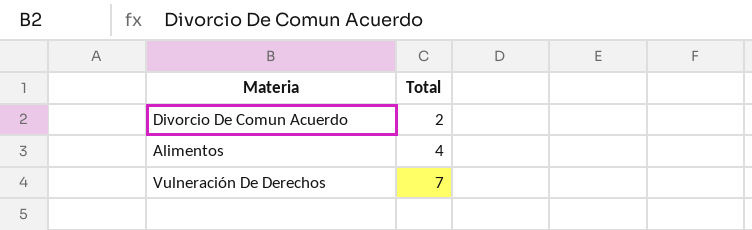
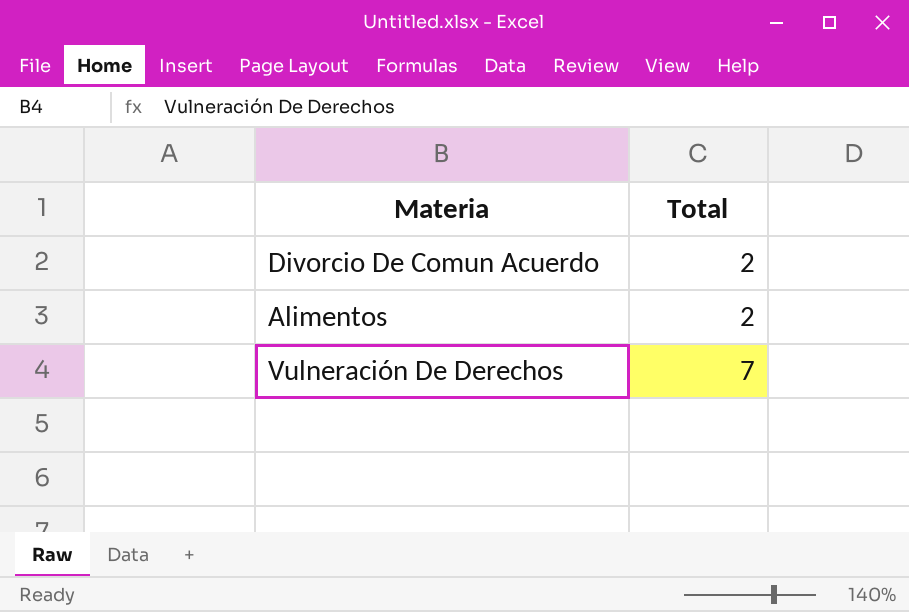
Alimentos | Total: 4 -> 2

